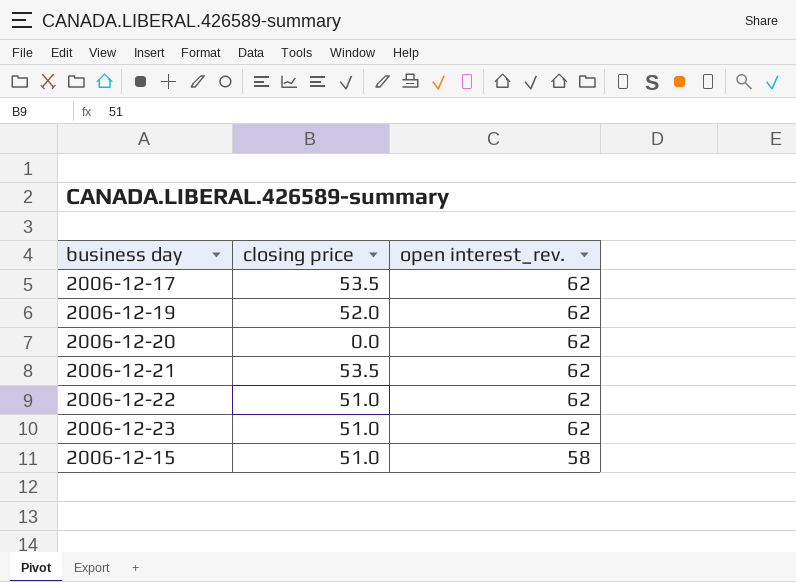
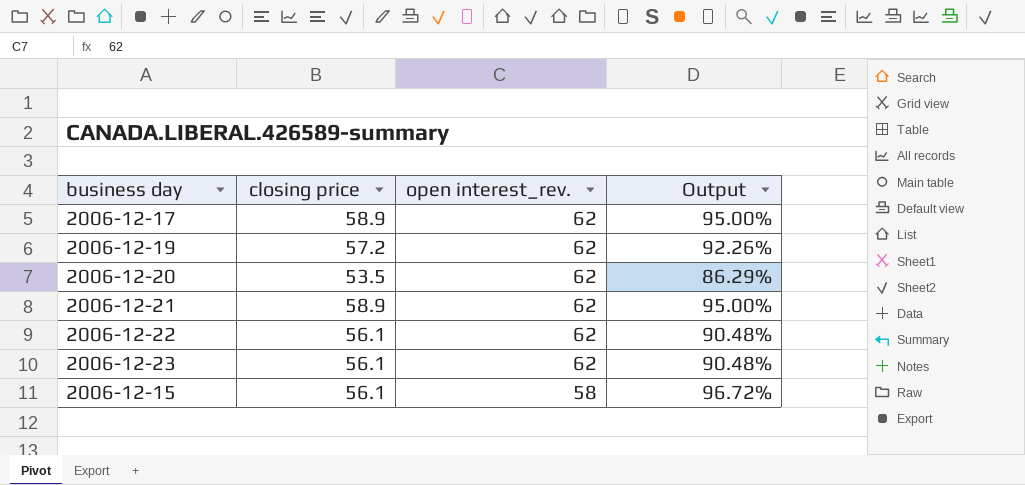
column Output | formula: none -> [closing price] / [open interest_rev.]
2006-12-17 | closing price: 53.5 -> 58.9
2006-12-19 | closing price: 52.0 -> 57.2
2006-12-20 | closing price: 0.0 -> 53.5
2006-12-21 | closing price: 53.5 -> 58.9
2006-12-22 | closing price: 51.0 -> 56.1
2006-12-23 | closing price: 51.0 -> 56.1
2006-12-15 | closing price: 51.0 -> 56.1

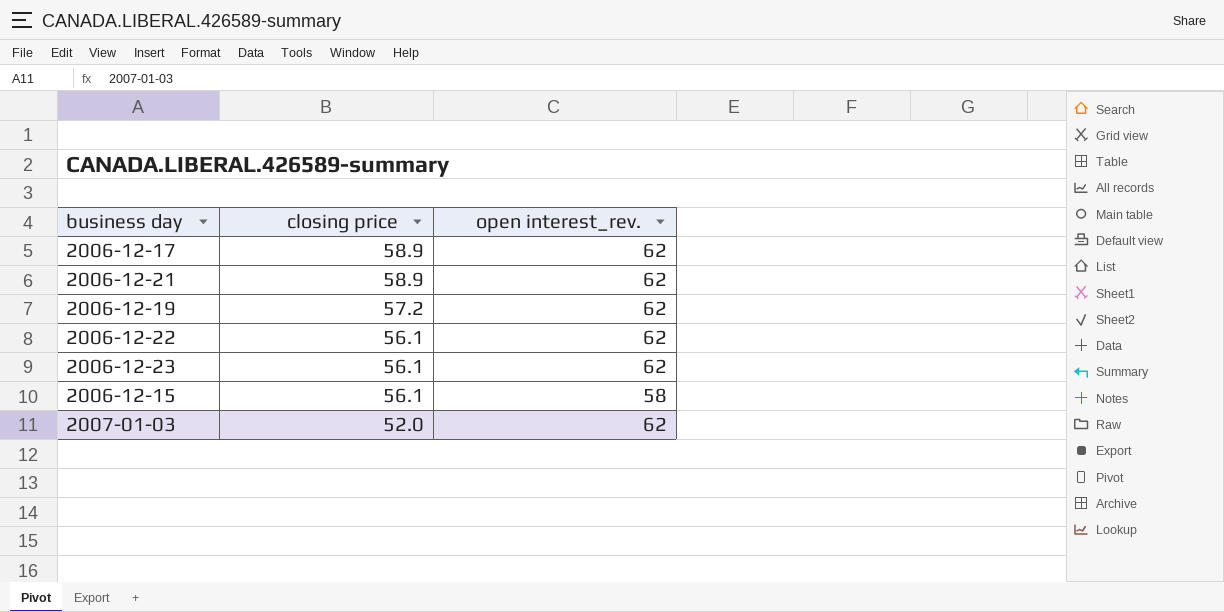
row order: open interest_rev. descending -> closing price descending
column Output | formula: [closing price] / [open interest_rev.] -> none
row 2006-12-20: 53.5 | 62 | 86.29% -> none
row 2007-01-03: none -> 52.0 | 62

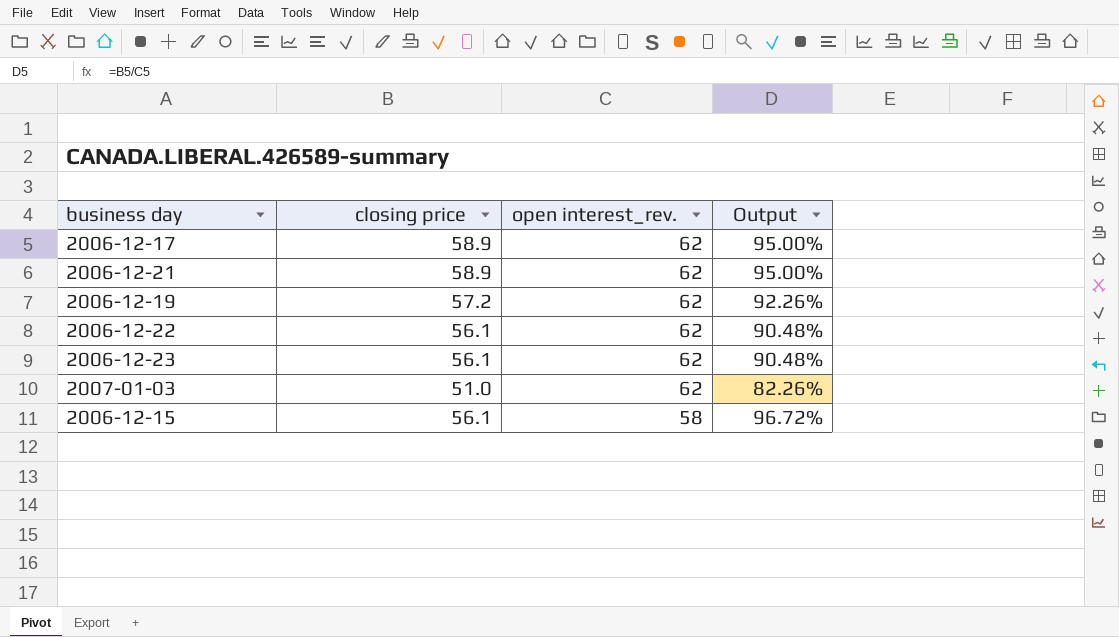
row order: closing price descending -> open interest_rev. descending
column Output | formula: none -> [closing price] / [open interest_rev.]
2007-01-03 | closing price: 52.0 -> 51.0

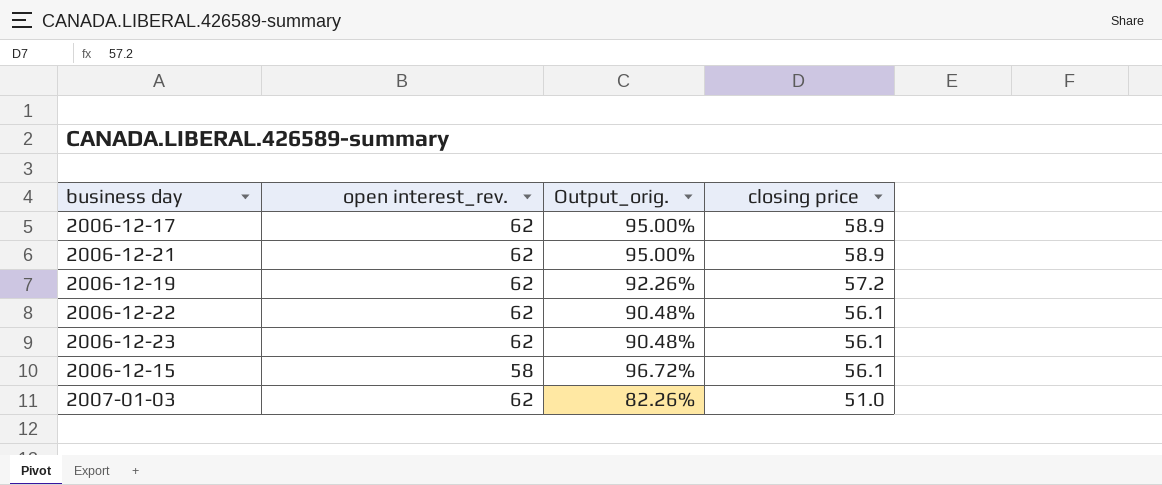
row order: open interest_rev. descending -> closing price descending
column name: Output -> Output_orig.
column closing price | position: 2 -> 4

